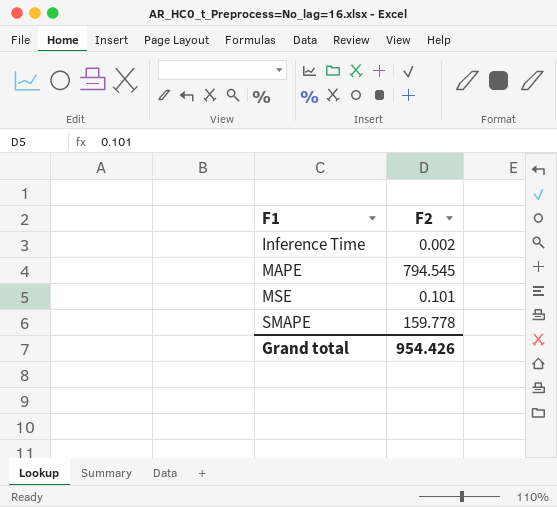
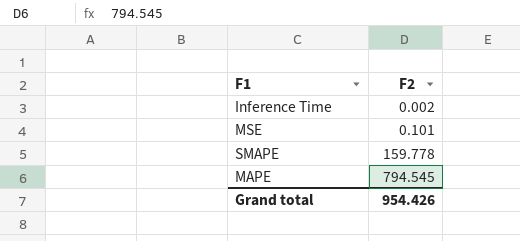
row order: F1 ascending -> F2 ascending

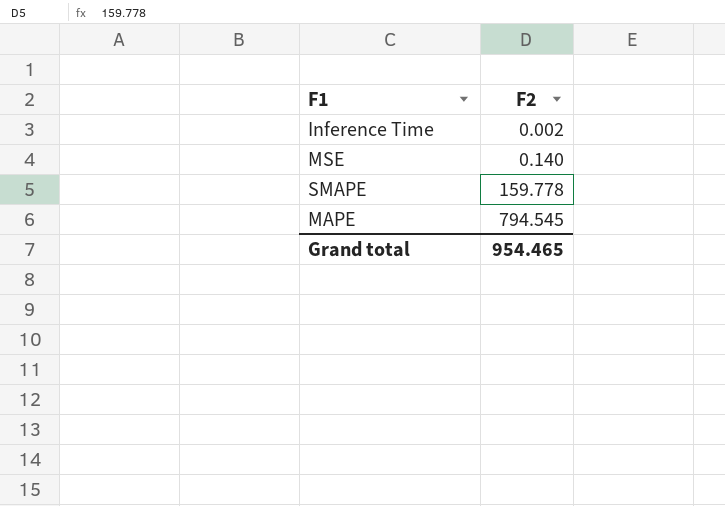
MSE | F2: 0.101 -> 0.140
Grand total | F2: 954.426 -> 954.465

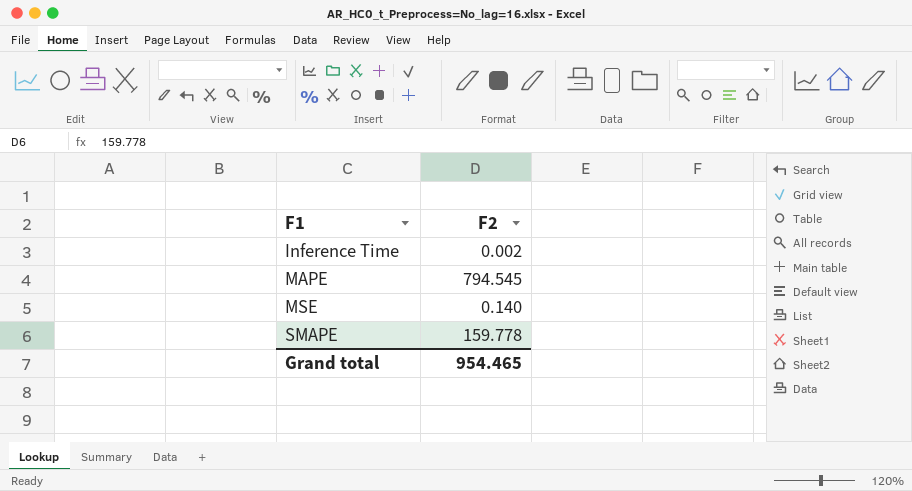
row order: F2 ascending -> F1 ascending

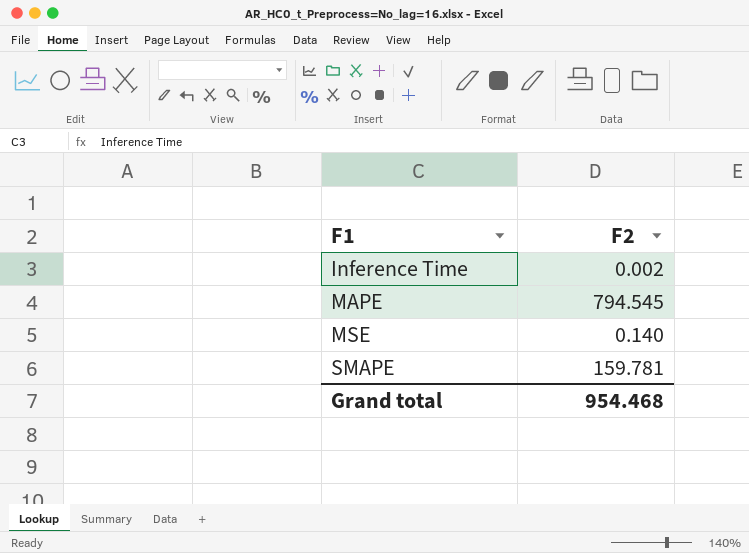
SMAPE | F2: 159.778 -> 159.781
Grand total | F2: 954.465 -> 954.468

